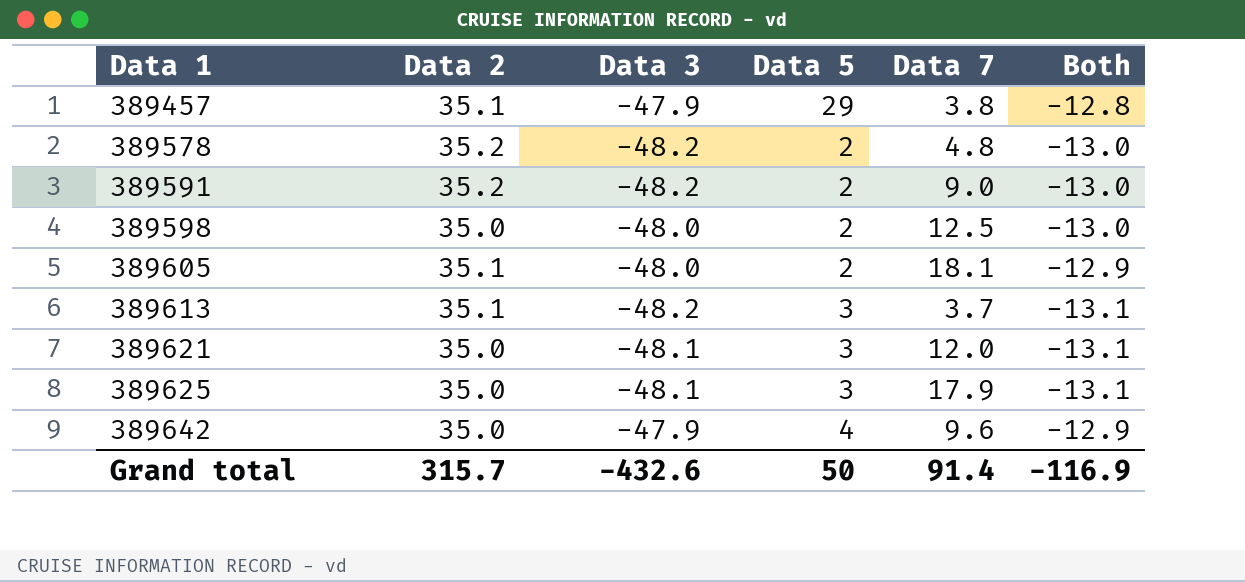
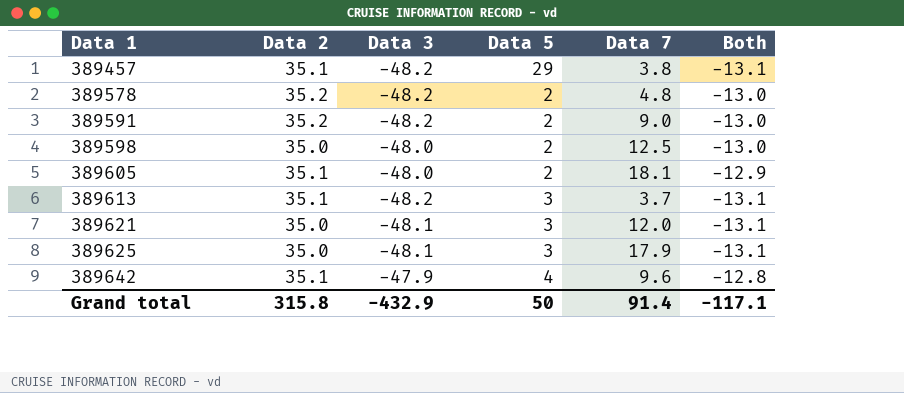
389457 | Data 3: -47.9 -> -48.2
389457 | Both: -12.8 -> -13.1
389642 | Data 2: 35.0 -> 35.1
389642 | Both: -12.9 -> -12.8
Grand total | Data 2: 315.7 -> 315.8
Grand total | Data 3: -432.6 -> -432.9
Grand total | Both: -116.9 -> -117.1

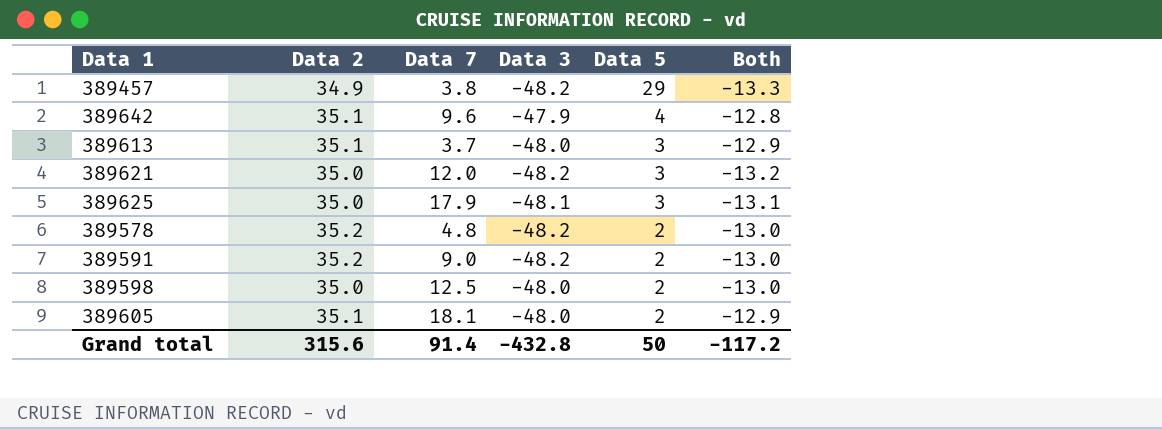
row order: Data 1 ascending -> Data 5 descending
column Data 7 | position: 5 -> 3
389457 | Data 2: 35.1 -> 34.9
389457 | Both: -13.1 -> -13.3
389613 | Data 3: -48.2 -> -48.0
389613 | Both: -13.1 -> -12.9
389621 | Data 3: -48.1 -> -48.2
389621 | Both: -13.1 -> -13.2
Grand total | Data 2: 315.8 -> 315.6
Grand total | Data 3: -432.9 -> -432.8
Grand total | Both: -117.1 -> -117.2

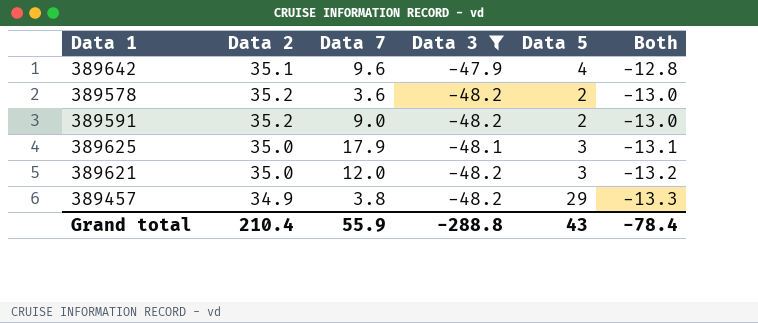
filter: none -> Data 3 != -48.0
row order: Data 5 descending -> Both descending
389578 | Data 7: 4.8 -> 3.6
Grand total | Data 2: 315.6 -> 210.4
Grand total | Data 7: 91.4 -> 55.9
Grand total | Data 3: -432.8 -> -288.8
Grand total | Data 5: 50 -> 43
Grand total | Both: -117.2 -> -78.4

